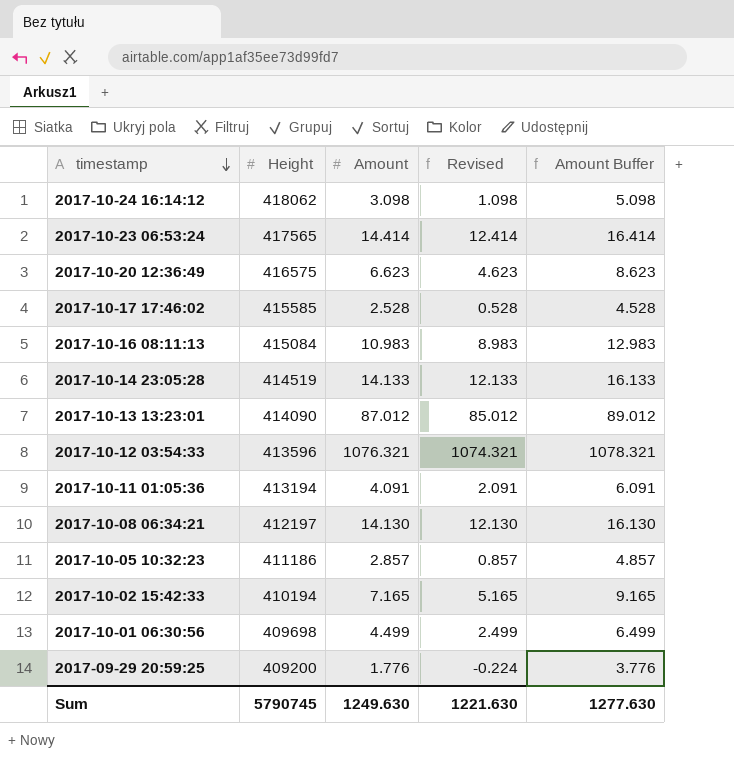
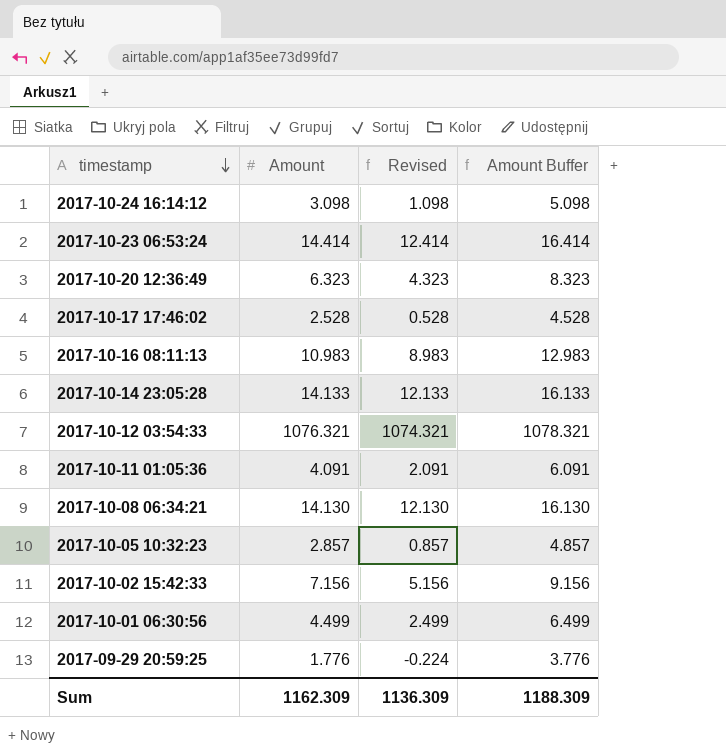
column Height | position: 2 -> none
row 2017-10-13 13:23:01: 414090 | 87.012 | 85.012 | 89.012 -> none
2017-10-20 12:36:49 | Amount: 6.623 -> 6.323
2017-10-20 12:36:49 | Revised: 4.623 -> 4.323
2017-10-20 12:36:49 | Amount Buffer: 8.623 -> 8.323
2017-10-02 15:42:33 | Amount: 7.165 -> 7.156
2017-10-02 15:42:33 | Revised: 5.165 -> 5.156
2017-10-02 15:42:33 | Amount Buffer: 9.165 -> 9.156
Sum | Amount: 1249.630 -> 1162.309
Sum | Revised: 1221.630 -> 1136.309
Sum | Amount Buffer: 1277.630 -> 1188.309

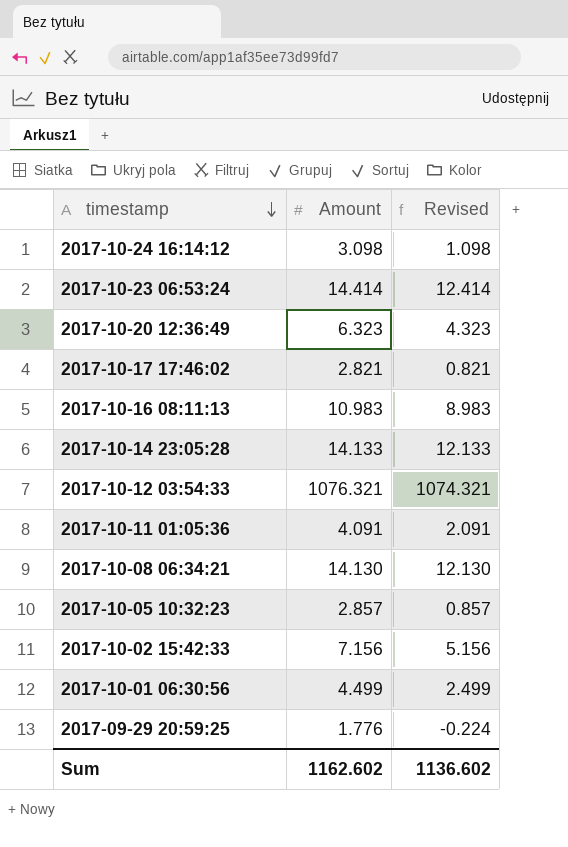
column Amount Buffer | formula: [Amount] + 2 -> none
2017-10-17 17:46:02 | Amount: 2.528 -> 2.821
2017-10-17 17:46:02 | Revised: 0.528 -> 0.821
Sum | Amount: 1162.309 -> 1162.602
Sum | Revised: 1136.309 -> 1136.602

